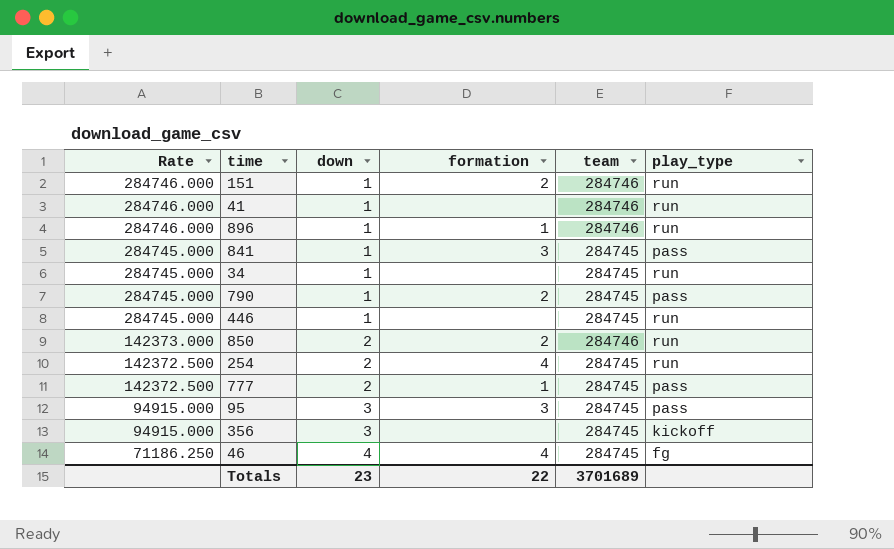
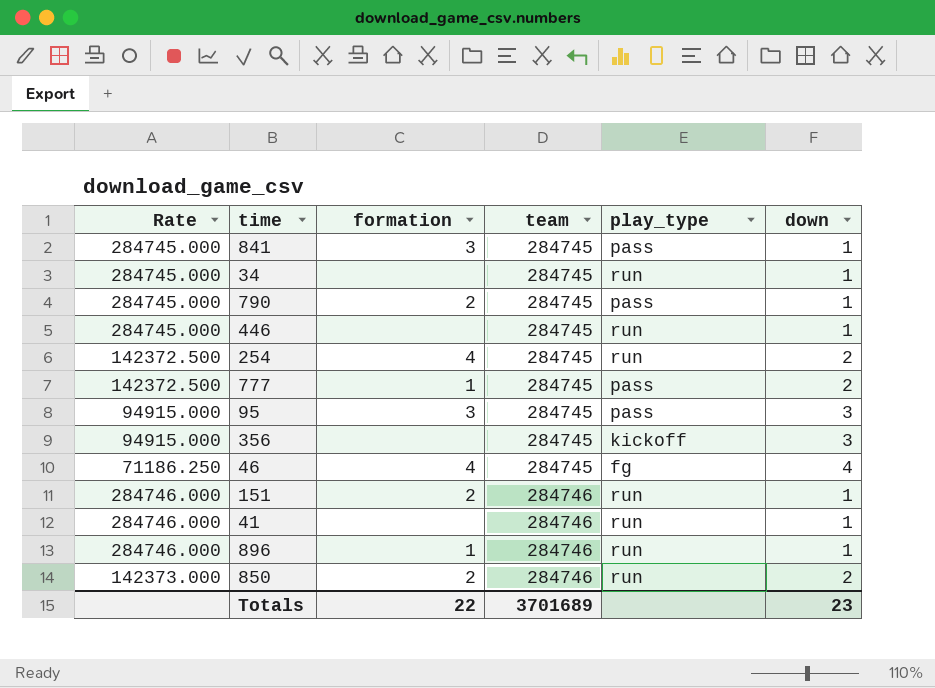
row order: Rate descending -> team ascending
column down | position: 3 -> 6

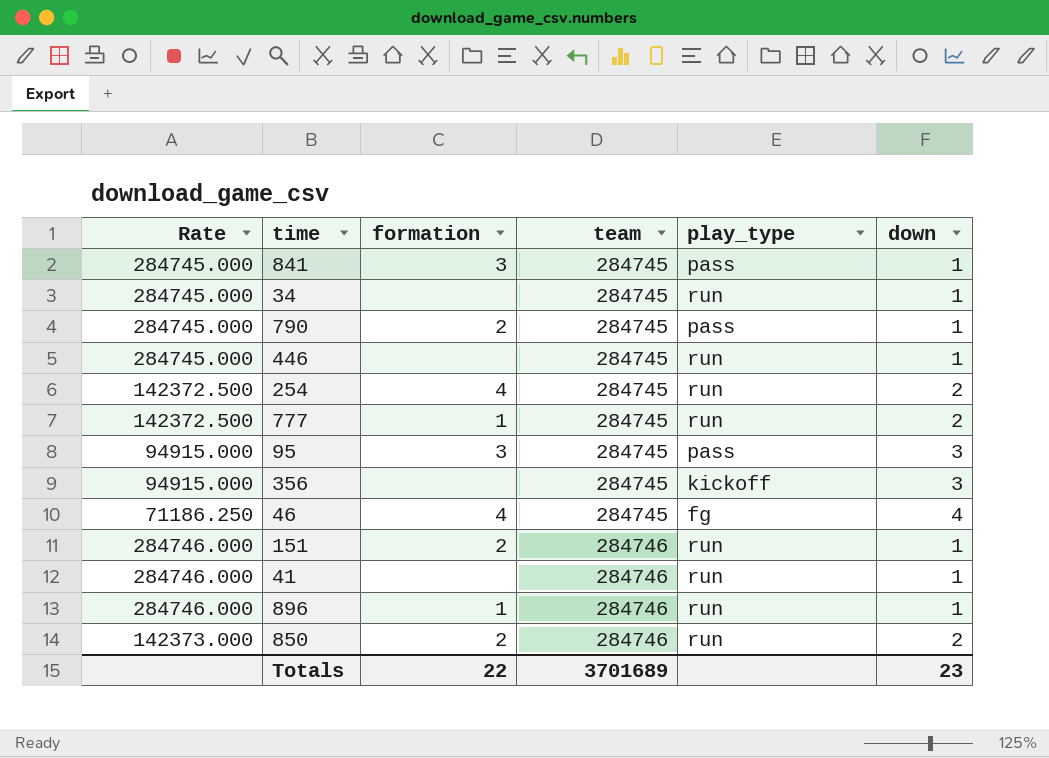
777 | play_type: pass -> run

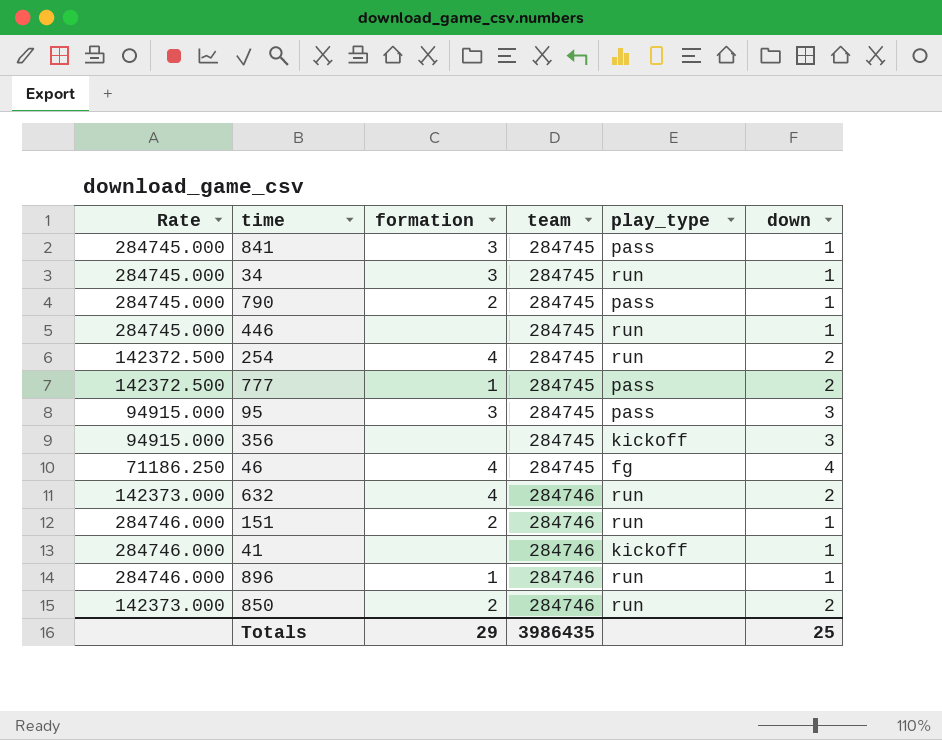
34 | formation: none -> 3
777 | play_type: run -> pass
row 632: none -> 142373.000 | 4 | 284746 | run | 2
41 | play_type: run -> kickoff
Totals | formation: 22 -> 29
Totals | team: 3701689 -> 3986435
Totals | down: 23 -> 25

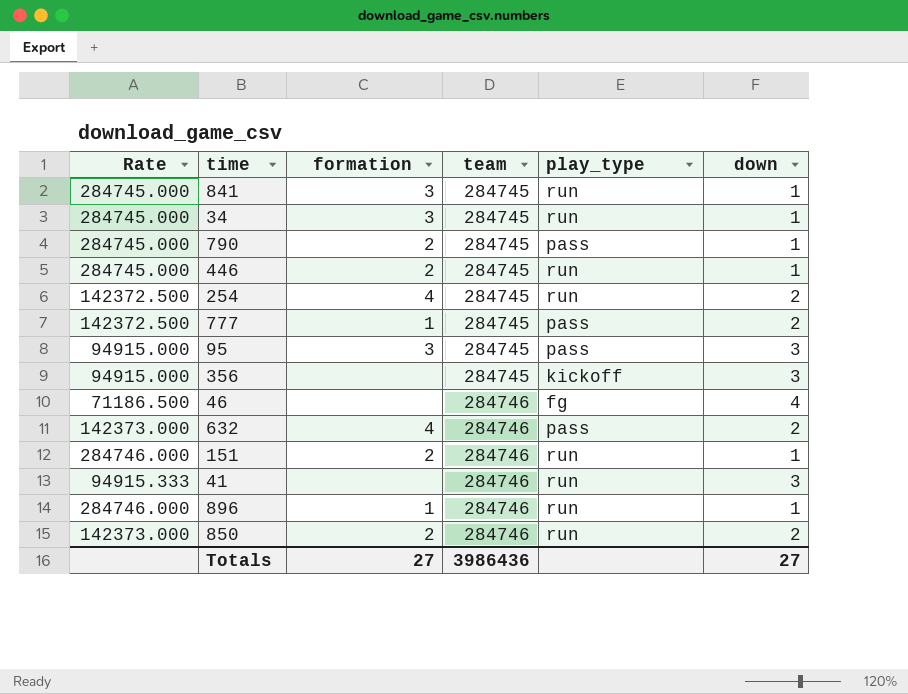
841 | play_type: pass -> run
446 | formation: none -> 2
46 | Rate: 71186.250 -> 71186.500
46 | formation: 4 -> none
46 | team: 284745 -> 284746
632 | play_type: run -> pass
41 | Rate: 284746.000 -> 94915.333
41 | play_type: kickoff -> run
41 | down: 1 -> 3
Totals | formation: 29 -> 27
Totals | team: 3986435 -> 3986436
Totals | down: 25 -> 27

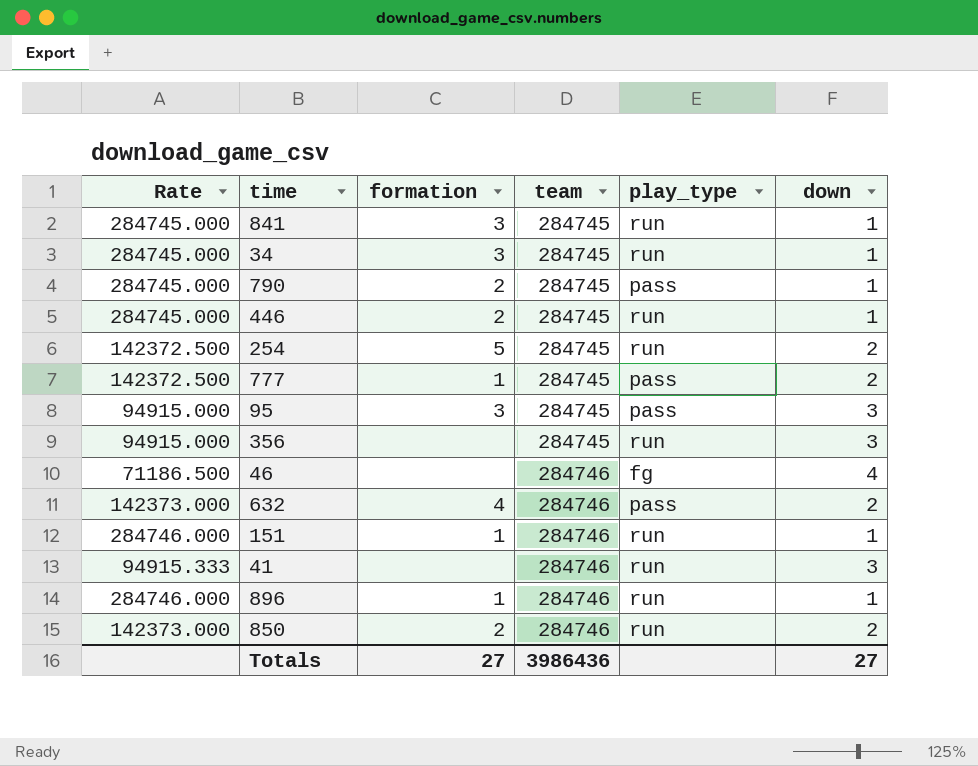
254 | formation: 4 -> 5
356 | play_type: kickoff -> run
151 | formation: 2 -> 1

